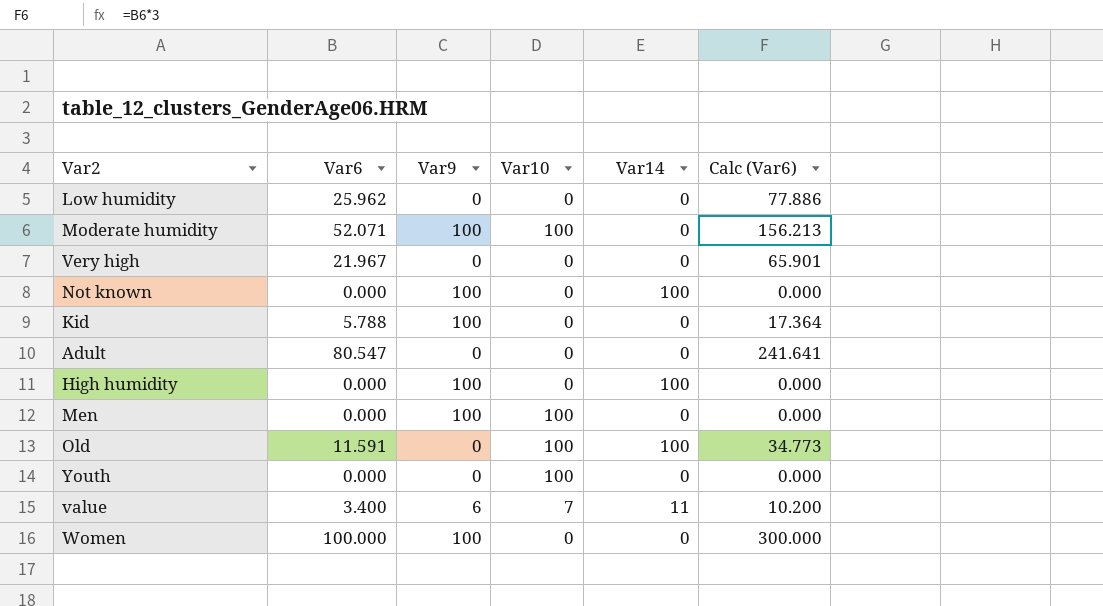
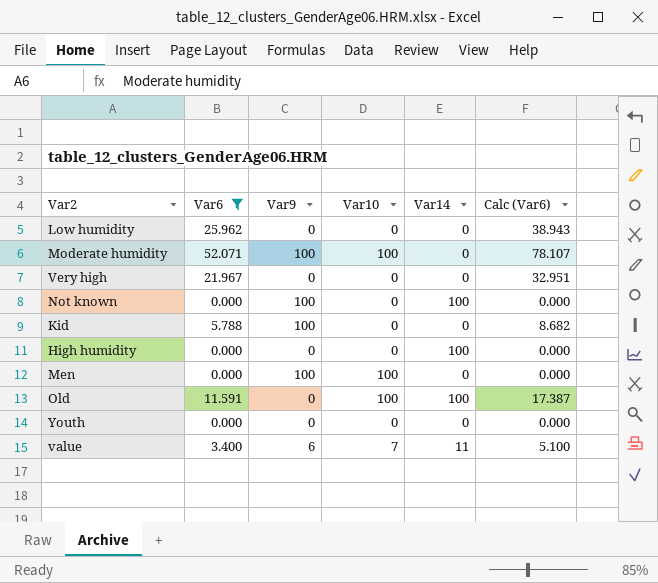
filter: none -> Var6 <= 52.071
column Calc (Var6) | formula: [Var6] * 3 -> [Var6] * 1.5
High humidity | Var9: 100 -> 0
Youth | Var10: 100 -> 0

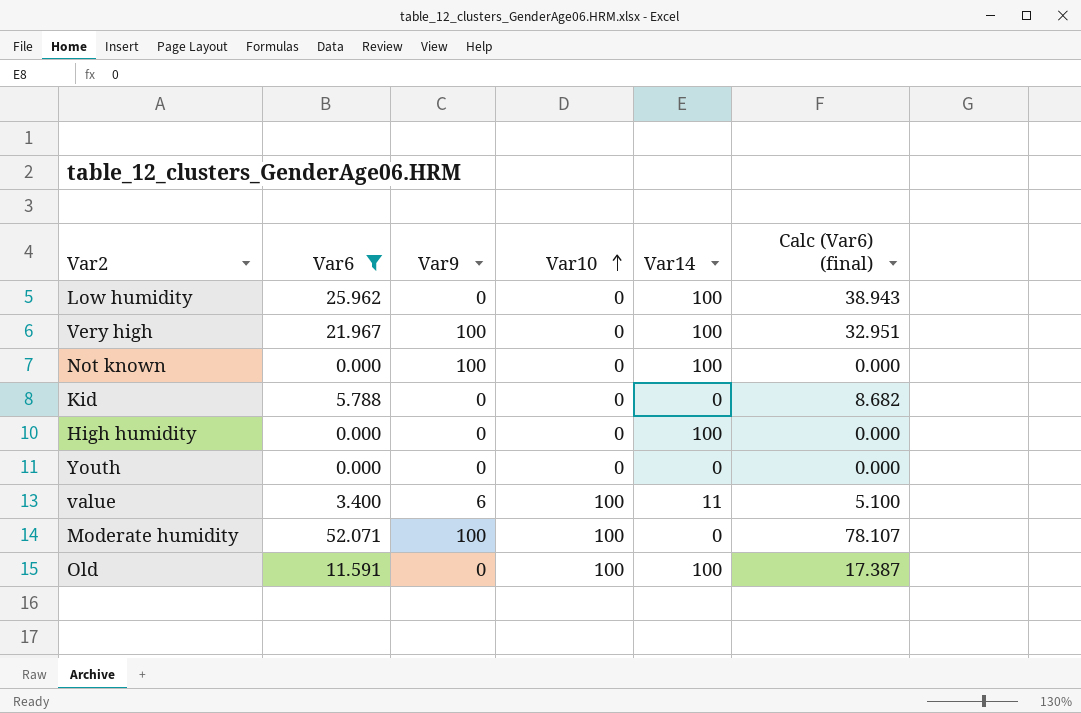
row order: none -> Var10 ascending
column name: Calc (Var6) -> Calc (Var6) (final)
row Men: 0.000 | 100 | 100 | 0 | 0.000 -> none
Low humidity | Var14: 0 -> 100
Very high | Var9: 0 -> 100
Very high | Var14: 0 -> 100
Kid | Var9: 100 -> 0
value | Var10: 7 -> 100

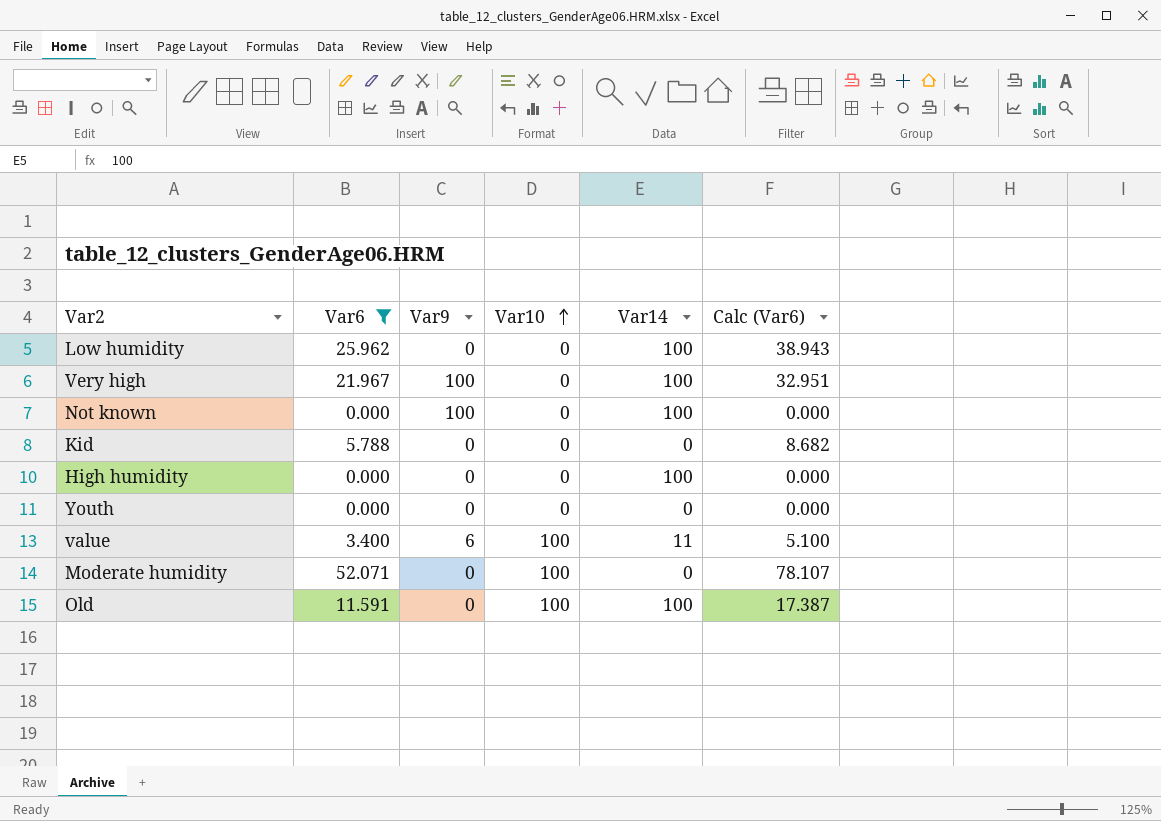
column name: Calc (Var6) (final) -> Calc (Var6)
Moderate humidity | Var9: 100 -> 0

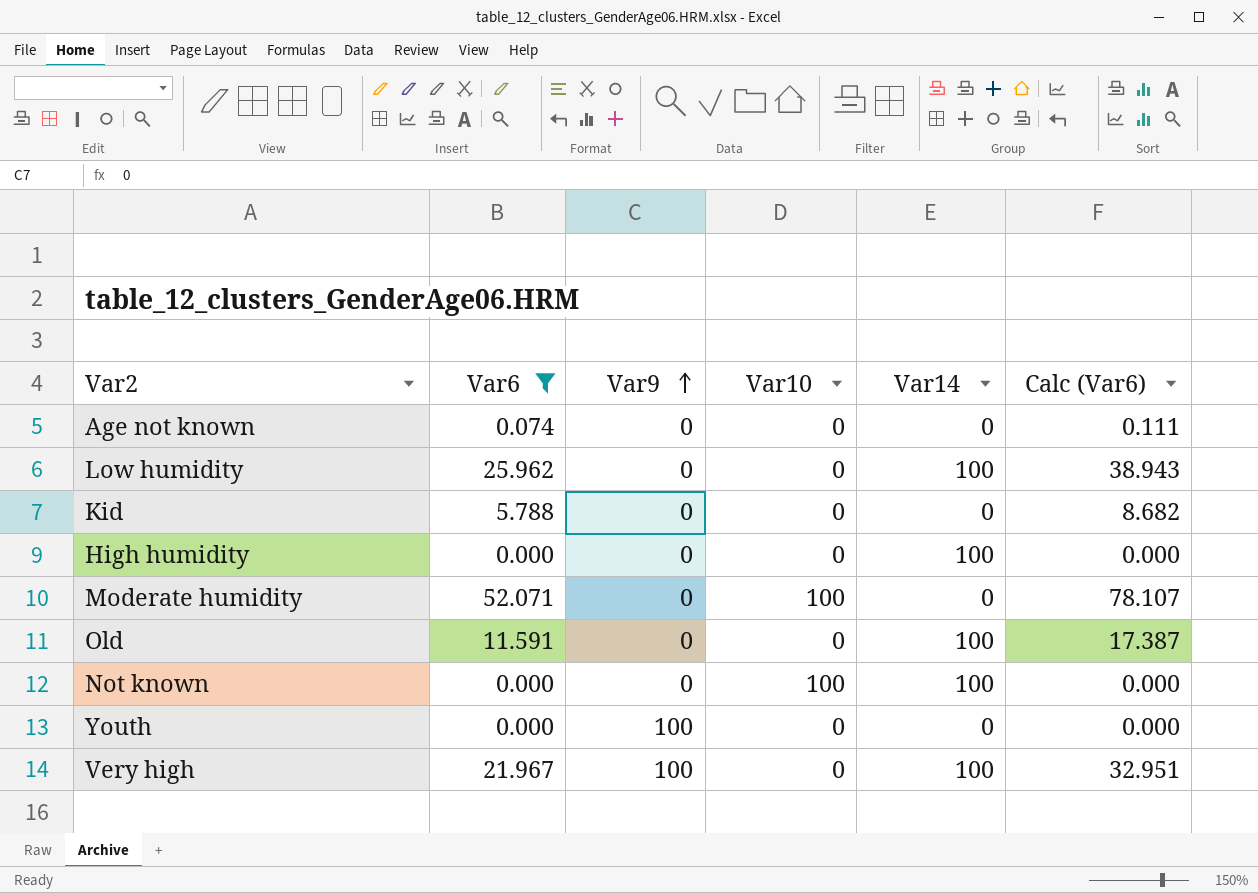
row order: Var10 ascending -> Var9 ascending
row value: 3.400 | 6 | 100 | 11 | 5.100 -> none
row Age not known: none -> 0.074 | 0 | 0 | 0 | 0.111
Old | Var10: 100 -> 0
Not known | Var9: 100 -> 0
Not known | Var10: 0 -> 100
Youth | Var9: 0 -> 100

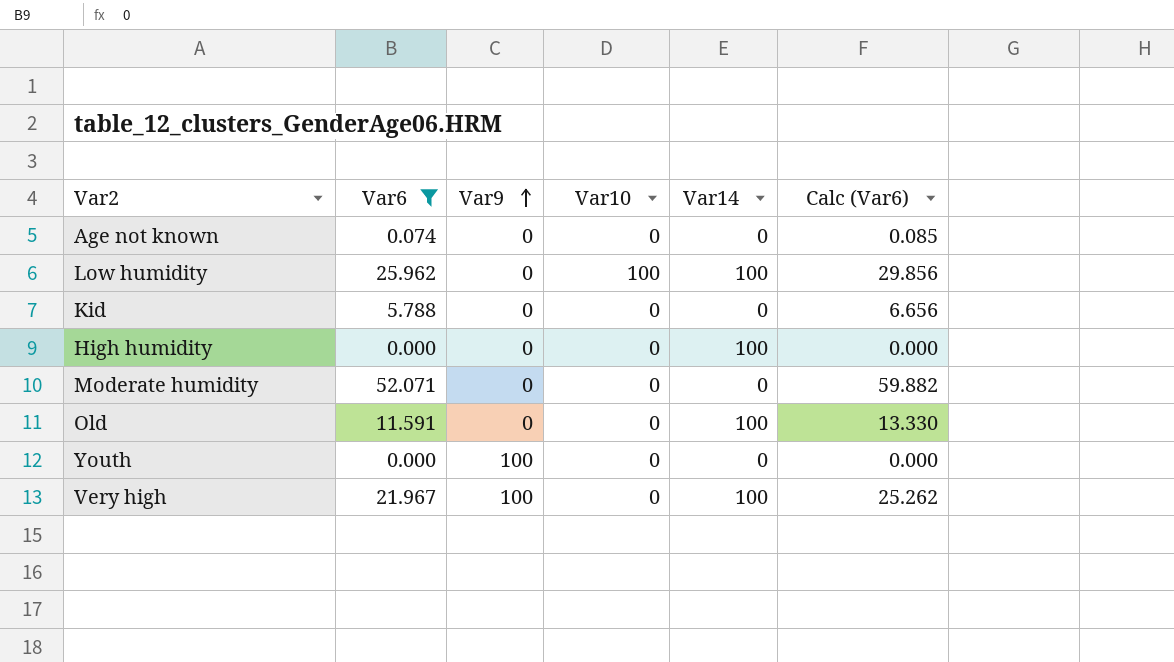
column Calc (Var6) | formula: [Var6] * 1.5 -> [Var6] * 1.15
row Not known: 0.000 | 0 | 100 | 100 | 0.000 -> none
Low humidity | Var10: 0 -> 100
Moderate humidity | Var10: 100 -> 0

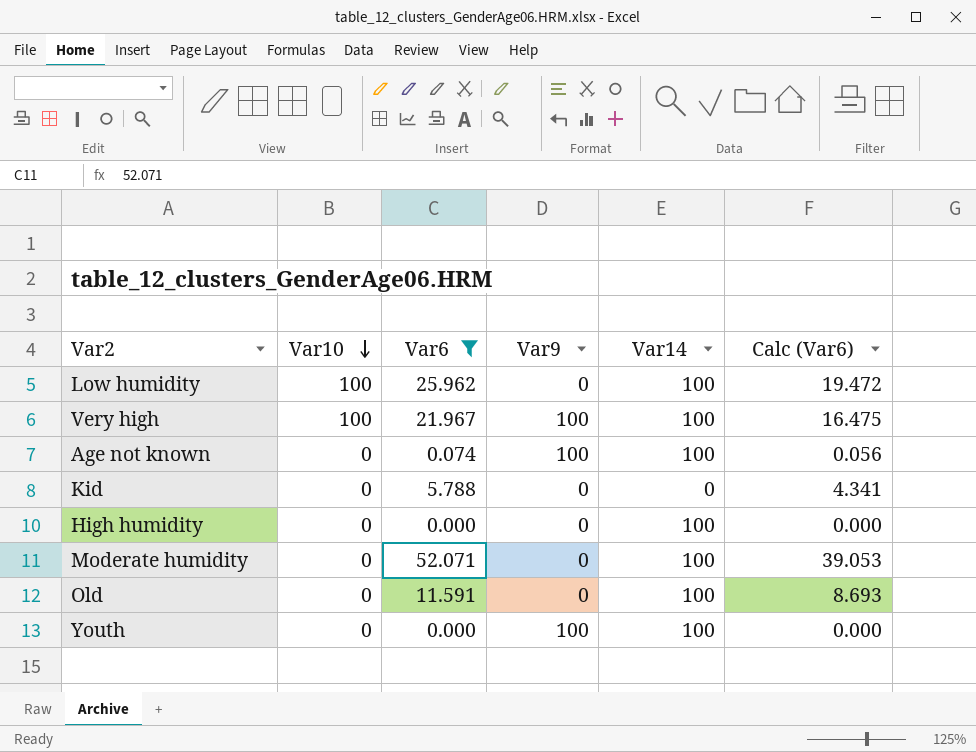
row order: Var9 ascending -> Var10 descending
column Var10 | position: 4 -> 2
column Calc (Var6) | formula: [Var6] * 1.15 -> [Var6] * 0.75
Very high | Var10: 0 -> 100
Age not known | Var9: 0 -> 100
Age not known | Var14: 0 -> 100
Moderate humidity | Var14: 0 -> 100
Youth | Var14: 0 -> 100

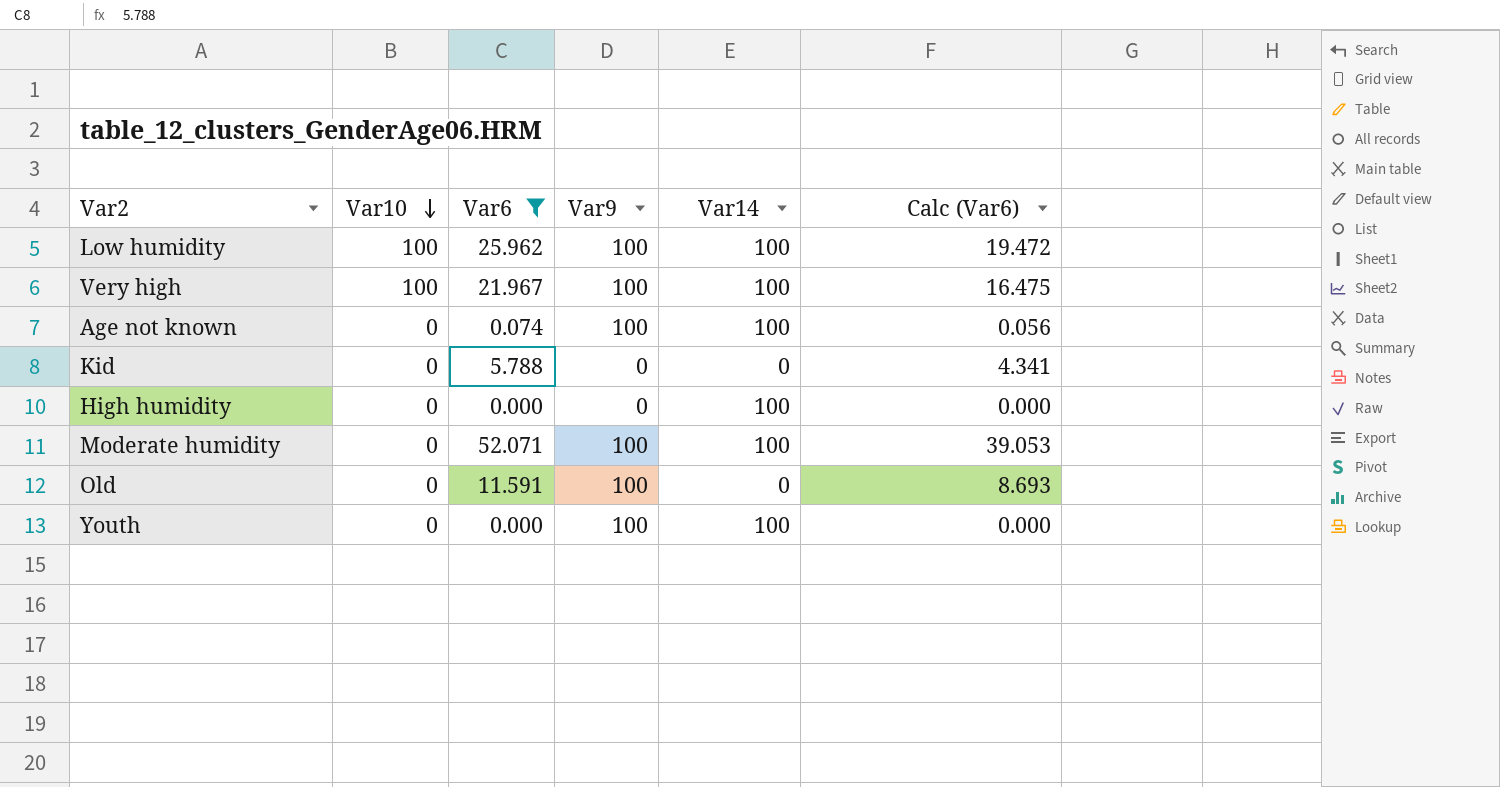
Low humidity | Var9: 0 -> 100
Moderate humidity | Var9: 0 -> 100
Old | Var9: 0 -> 100
Old | Var14: 100 -> 0

